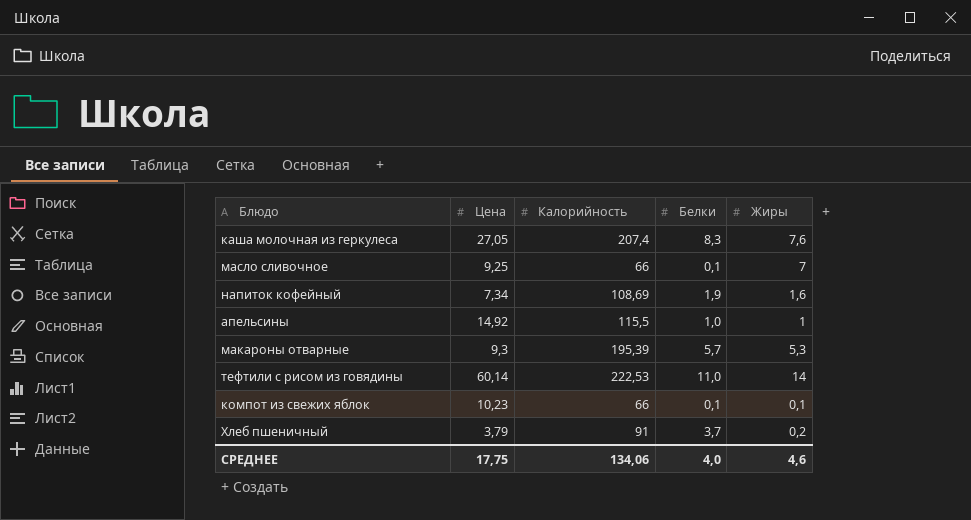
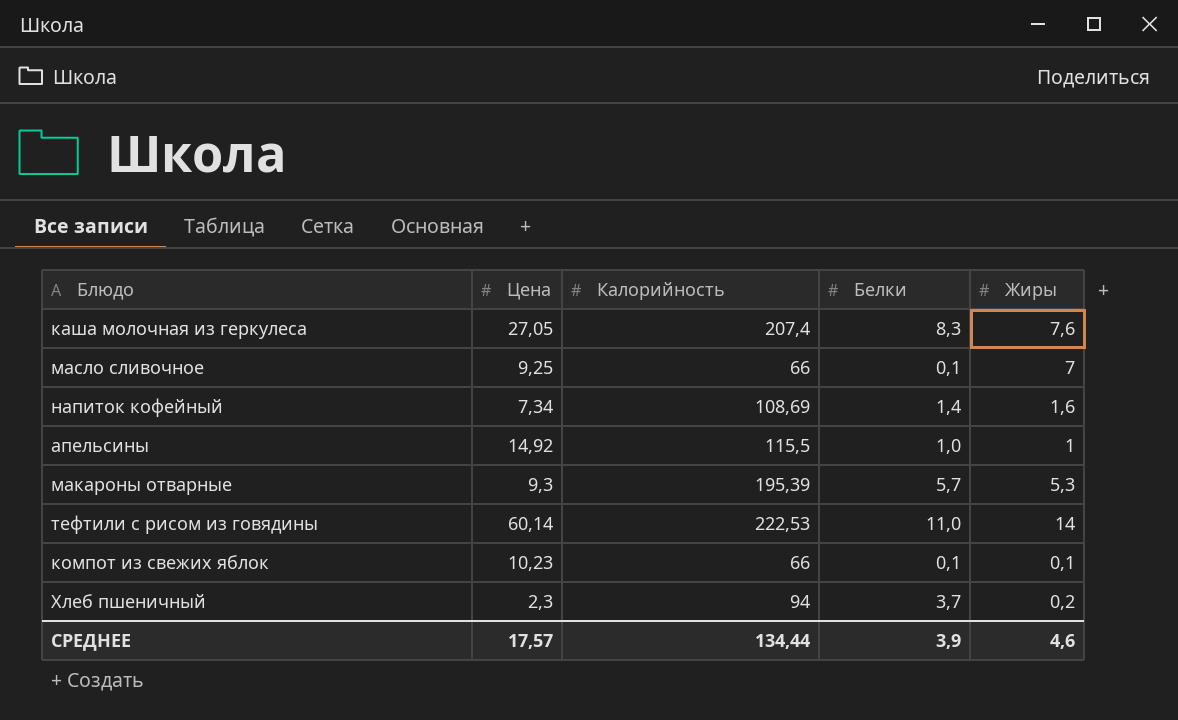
напиток кофейный | Белки: 1,9 -> 1,4
Хлеб пшеничный | Цена: 3,79 -> 2,3
Хлеб пшеничный | Калорийность: 91 -> 94
СРЕДНЕЕ | Цена: 17,75 -> 17,57
СРЕДНЕЕ | Калорийность: 134,06 -> 134,44
СРЕДНЕЕ | Белки: 4,0 -> 3,9

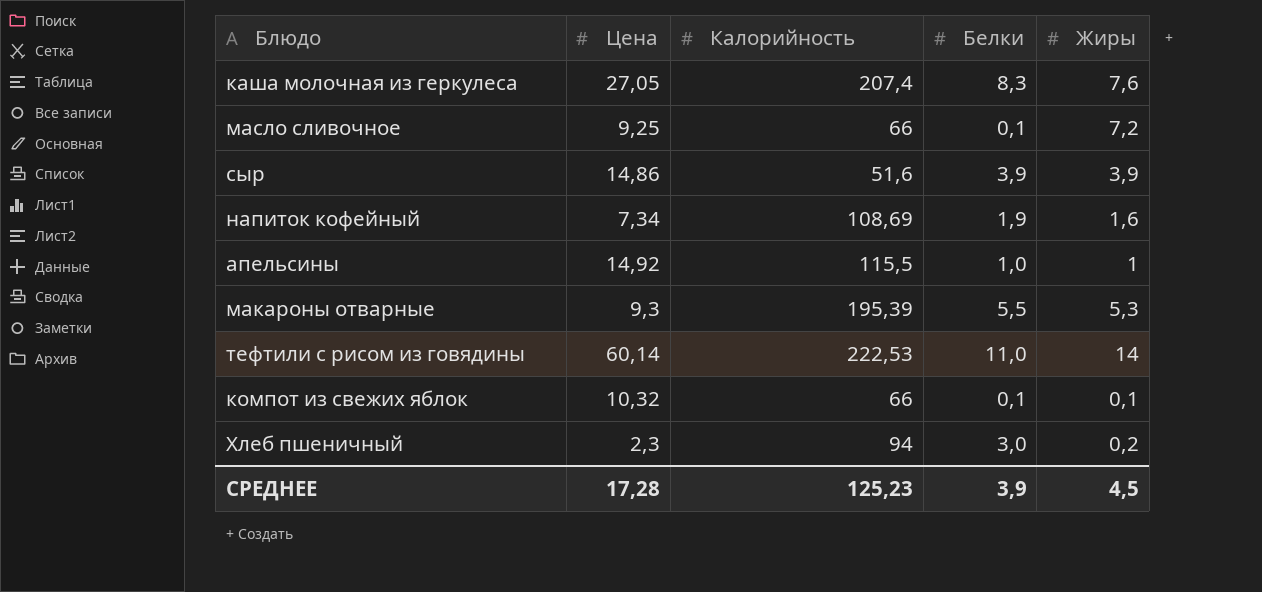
масло сливочное | Жиры: 7 -> 7,2
row сыр: none -> 14,86 | 51,6 | 3,9 | 3,9
напиток кофейный | Белки: 1,4 -> 1,9
макароны отварные | Белки: 5,7 -> 5,5
компот из свежих яблок | Цена: 10,23 -> 10,32
Хлеб пшеничный | Белки: 3,7 -> 3,0
СРЕДНЕЕ | Цена: 17,57 -> 17,28
СРЕДНЕЕ | Калорийность: 134,44 -> 125,23
СРЕДНЕЕ | Жиры: 4,6 -> 4,5

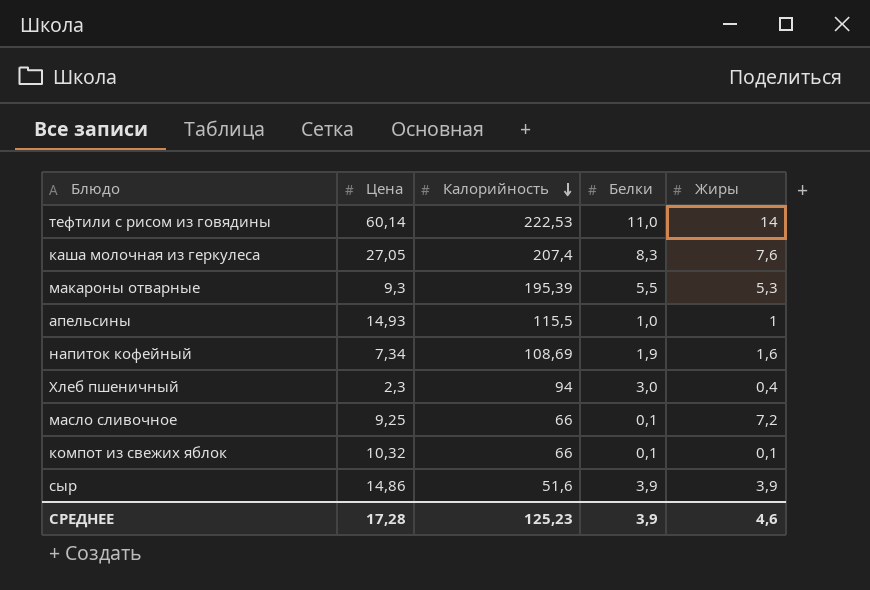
row order: none -> Калорийность descending
апельсины | Цена: 14,92 -> 14,93
Хлеб пшеничный | Жиры: 0,2 -> 0,4
СРЕДНЕЕ | Жиры: 4,5 -> 4,6

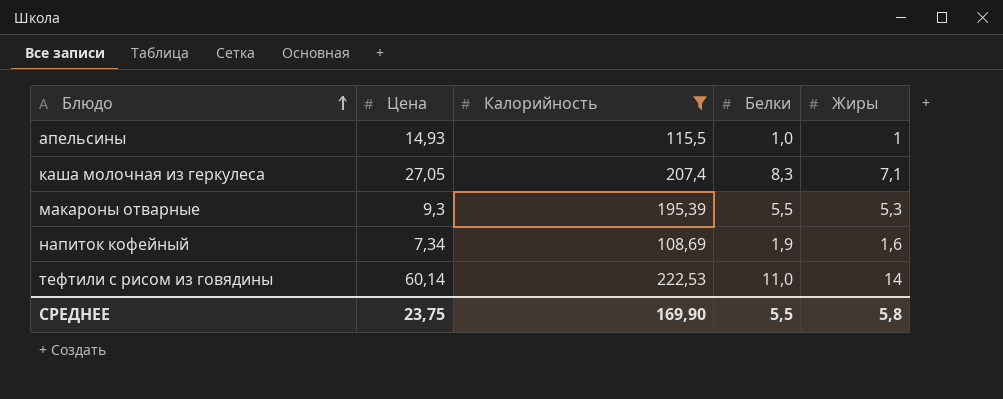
filter: none -> Калорийность >= 108,69
row order: Калорийность descending -> Блюдо ascending
каша молочная из геркулеса | Жиры: 7,6 -> 7,1
СРЕДНЕЕ | Цена: 17,28 -> 23,75
СРЕДНЕЕ | Калорийность: 125,23 -> 169,90
СРЕДНЕЕ | Белки: 3,9 -> 5,5
СРЕДНЕЕ | Жиры: 4,6 -> 5,8

